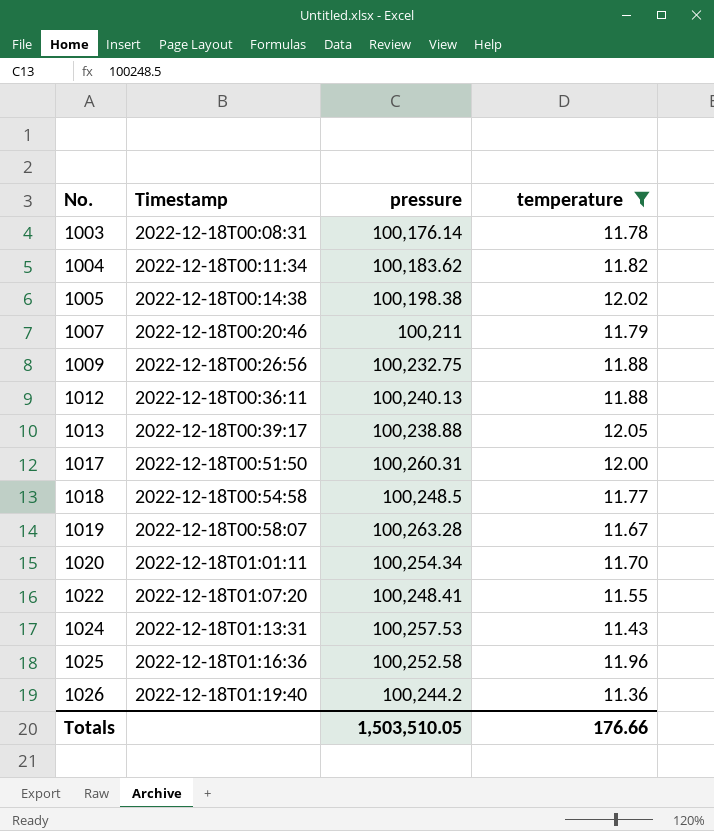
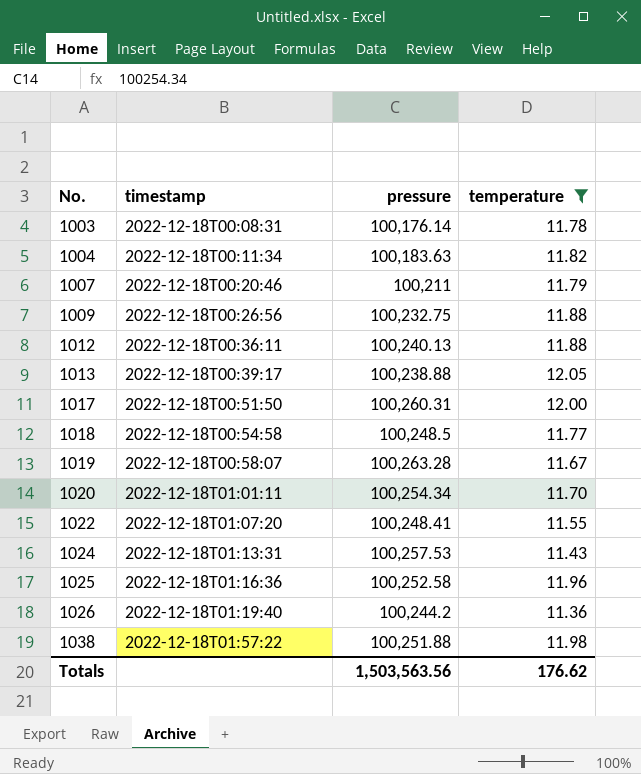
column name: Timestamp -> timestamp
row 1005: 2022-12-18T00:14:38 | 100,198.38 | 12.02 -> none
1004 | pressure: 100,183.62 -> 100,183.63
row 1038: none -> 2022-12-18T01:57:22 | 100,251.88 | 11.98
Totals | pressure: 1,503,510.05 -> 1,503,563.56
Totals | temperature: 176.66 -> 176.62

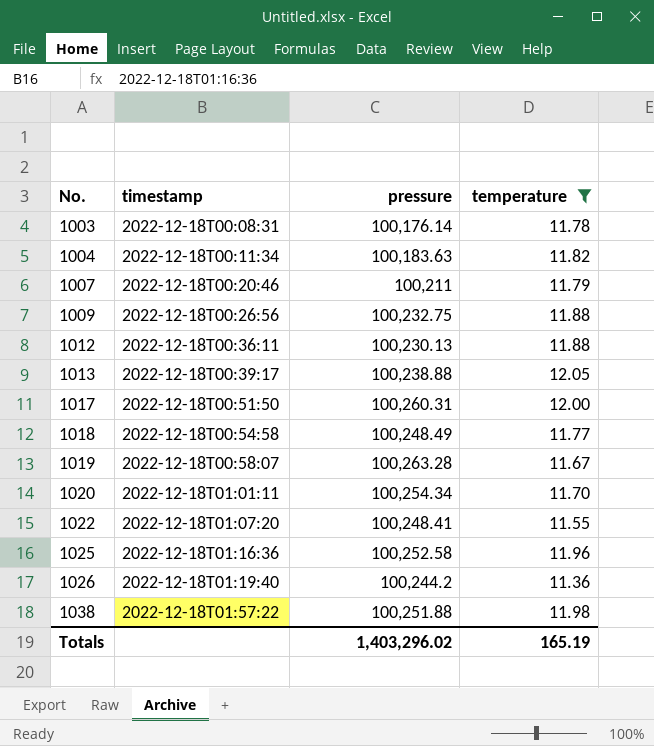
row 1024: 2022-12-18T01:13:31 | 100,257.53 | 11.43 -> none
1012 | pressure: 100,240.13 -> 100,230.13
1018 | pressure: 100,248.5 -> 100,248.49
Totals | pressure: 1,503,563.56 -> 1,403,296.02
Totals | temperature: 176.62 -> 165.19

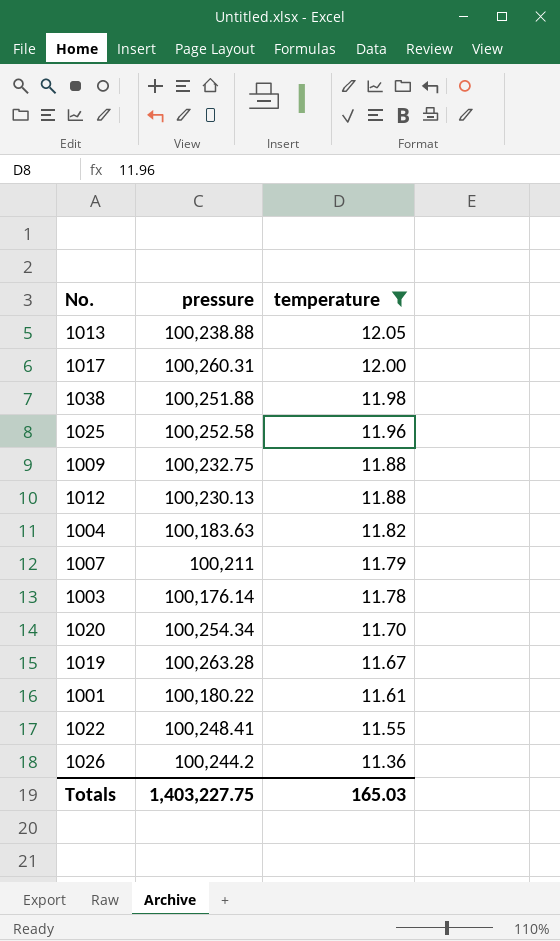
row order: No. ascending -> temperature descending
column timestamp | position: 2 -> none
row 1018: 2022-12-18T00:54:58 | 100,248.49 | 11.77 -> none
row 1001: none -> 100,180.22 | 11.61
Totals | pressure: 1,403,296.02 -> 1,403,227.75
Totals | temperature: 165.19 -> 165.03

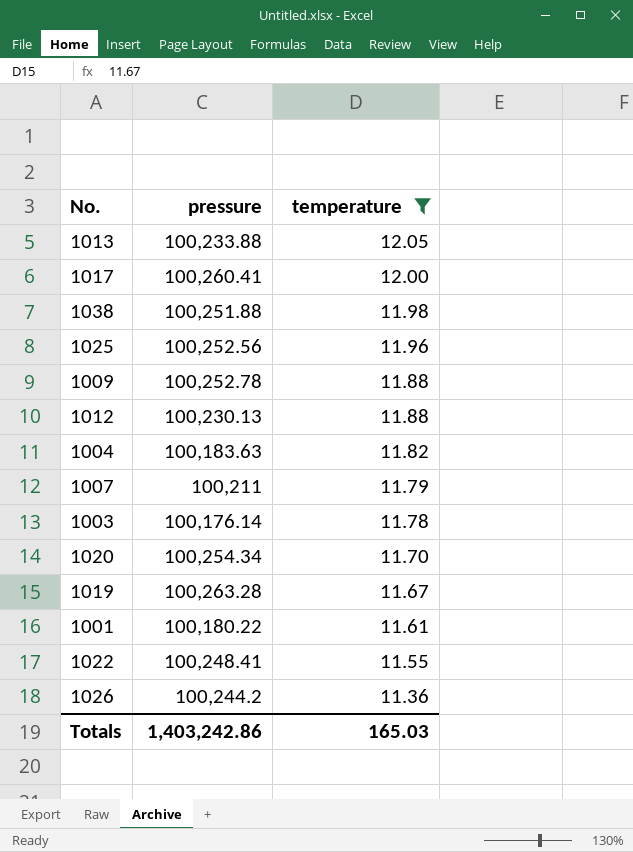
1013 | pressure: 100,238.88 -> 100,233.88
1017 | pressure: 100,260.31 -> 100,260.41
1025 | pressure: 100,252.58 -> 100,252.56
1009 | pressure: 100,232.75 -> 100,252.78
Totals | pressure: 1,403,227.75 -> 1,403,242.86

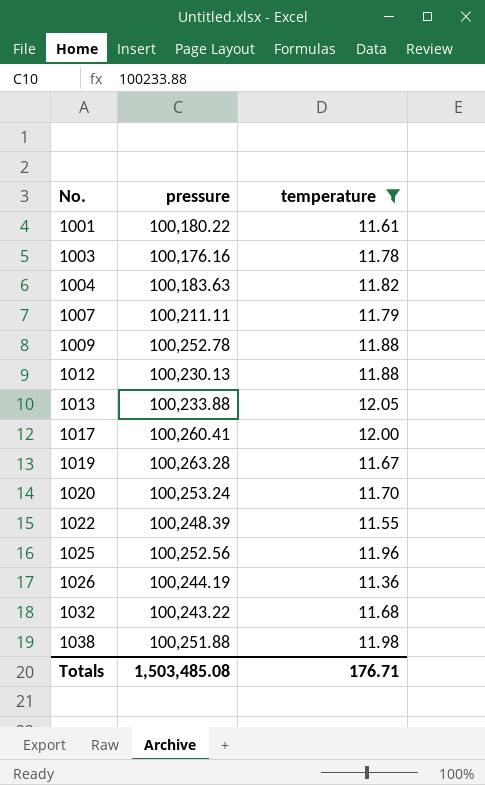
row order: temperature descending -> No. ascending
1003 | pressure: 100,176.14 -> 100,176.16
1007 | pressure: 100,211 -> 100,211.11
1020 | pressure: 100,254.34 -> 100,253.24
1022 | pressure: 100,248.41 -> 100,248.39
1026 | pressure: 100,244.2 -> 100,244.19
row 1032: none -> 100,243.22 | 11.68
Totals | pressure: 1,403,242.86 -> 1,503,485.08
Totals | temperature: 165.03 -> 176.71

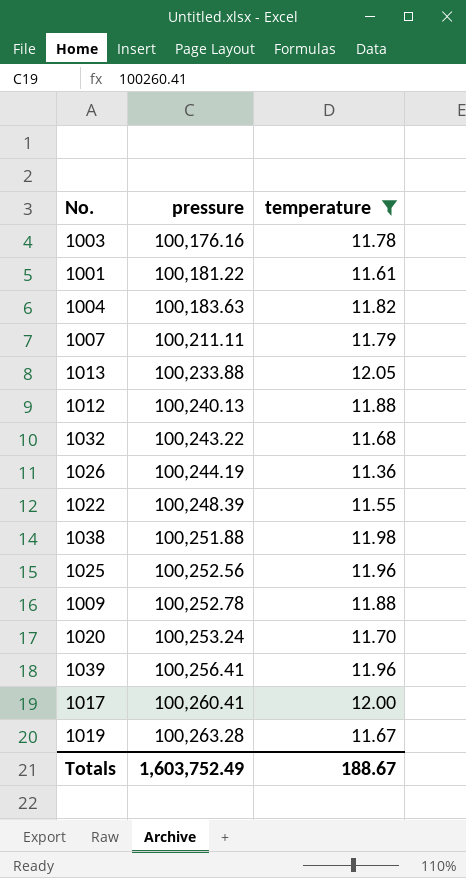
row order: No. ascending -> pressure ascending
1001 | pressure: 100,180.22 -> 100,181.22
1012 | pressure: 100,230.13 -> 100,240.13
row 1039: none -> 100,256.41 | 11.96
Totals | pressure: 1,503,485.08 -> 1,603,752.49
Totals | temperature: 176.71 -> 188.67

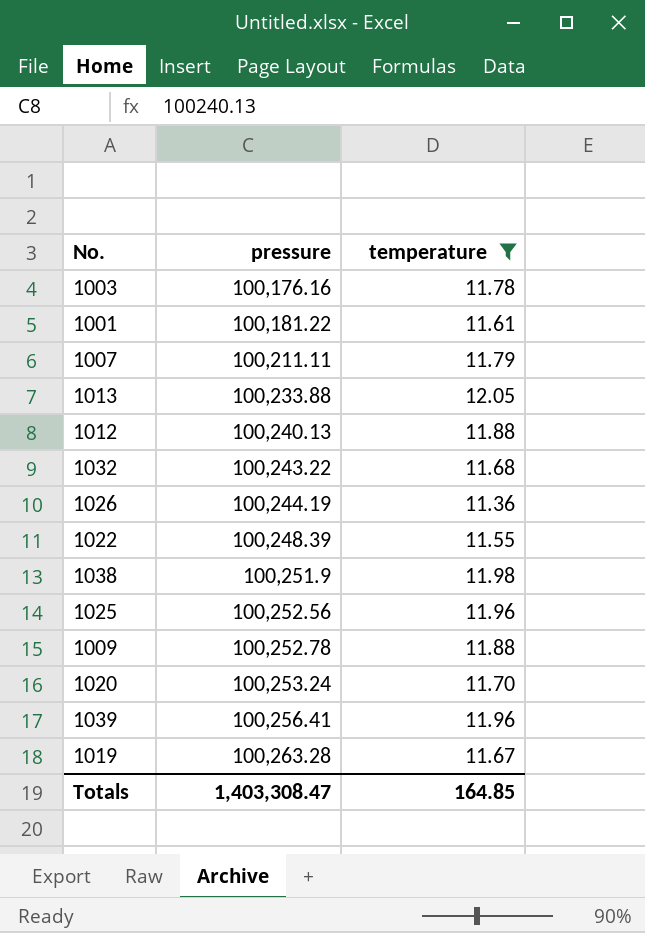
row 1004: 100,183.63 | 11.82 -> none
row 1017: 100,260.41 | 12.00 -> none
1038 | pressure: 100,251.88 -> 100,251.9
Totals | pressure: 1,603,752.49 -> 1,403,308.47
Totals | temperature: 188.67 -> 164.85

